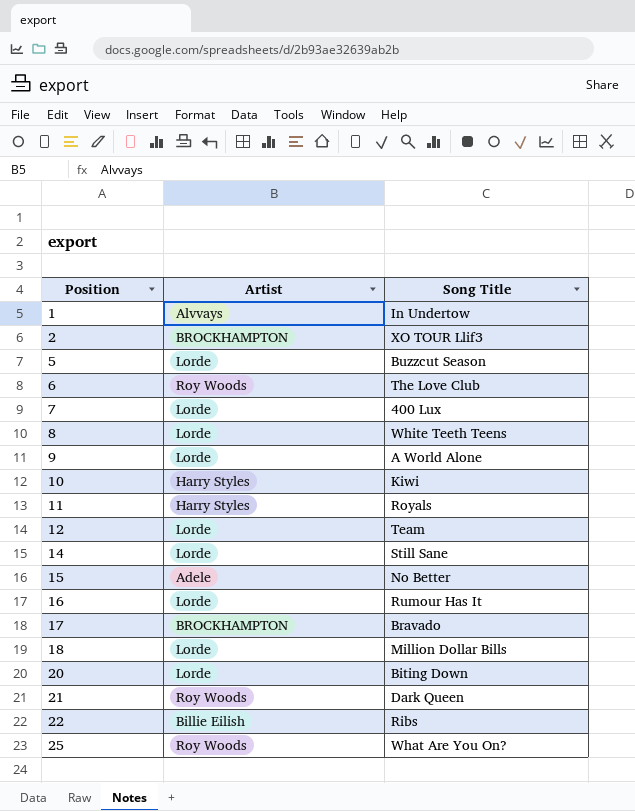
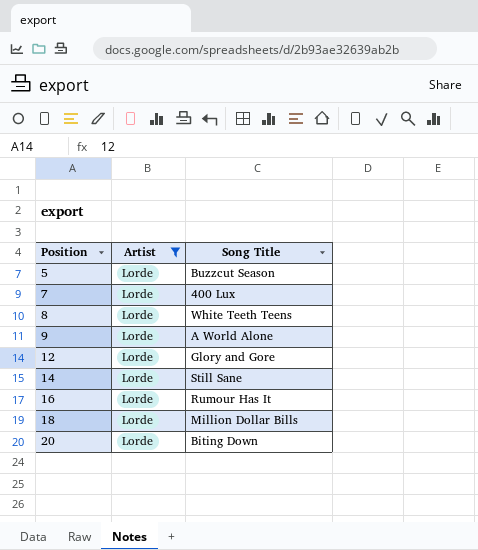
filter: none -> Artist = Lorde
12 | Song Title: Team -> Glory and Gore

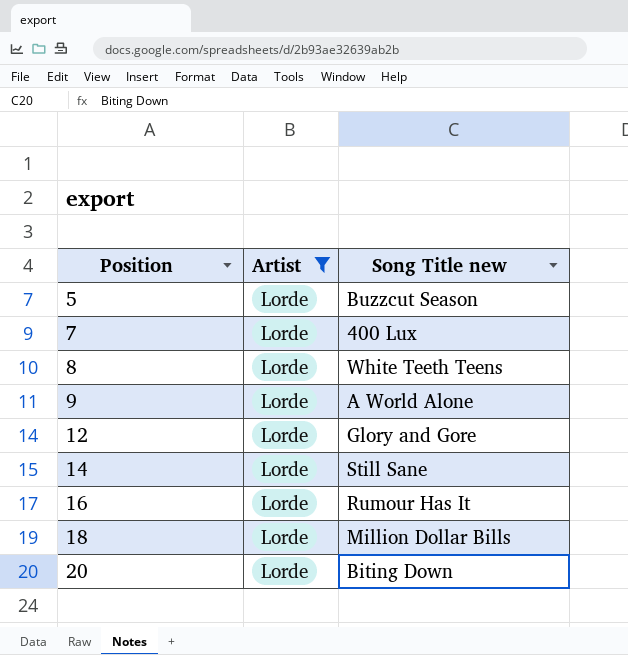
column name: Song Title -> Song Title new

